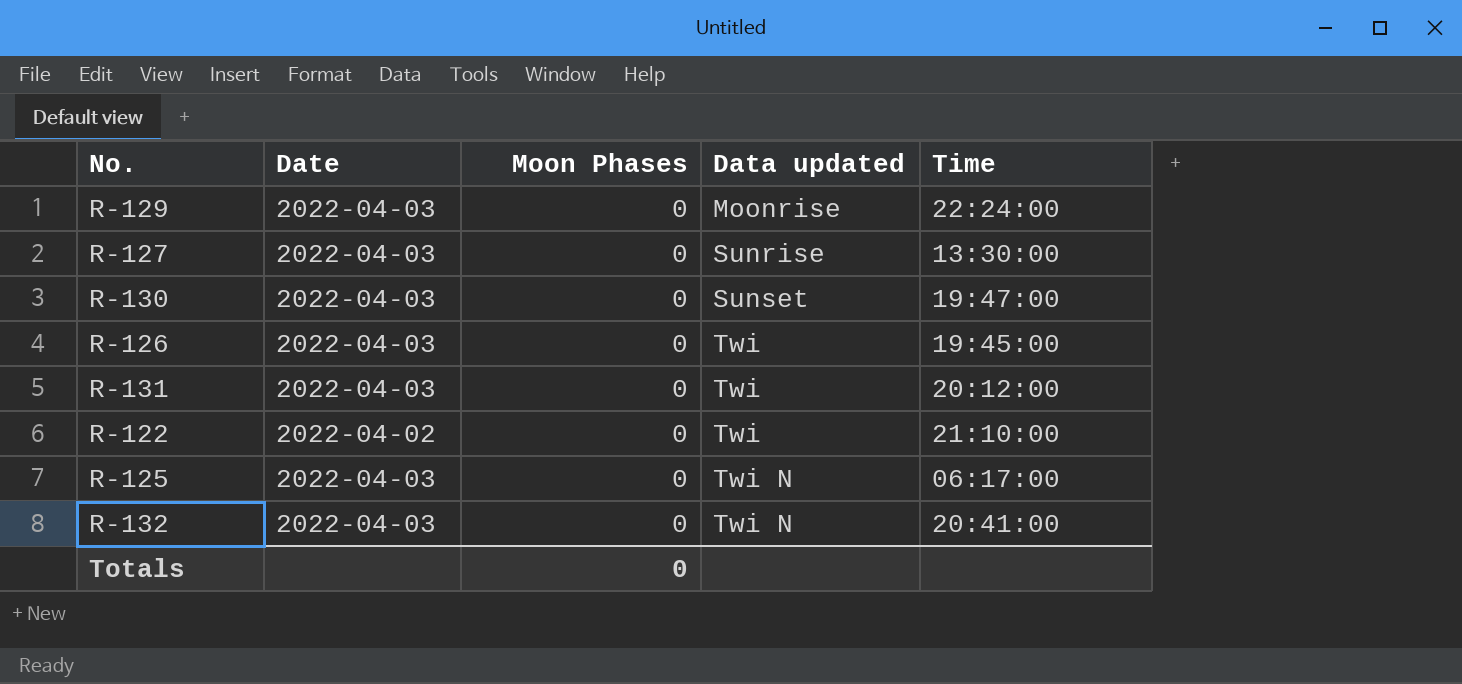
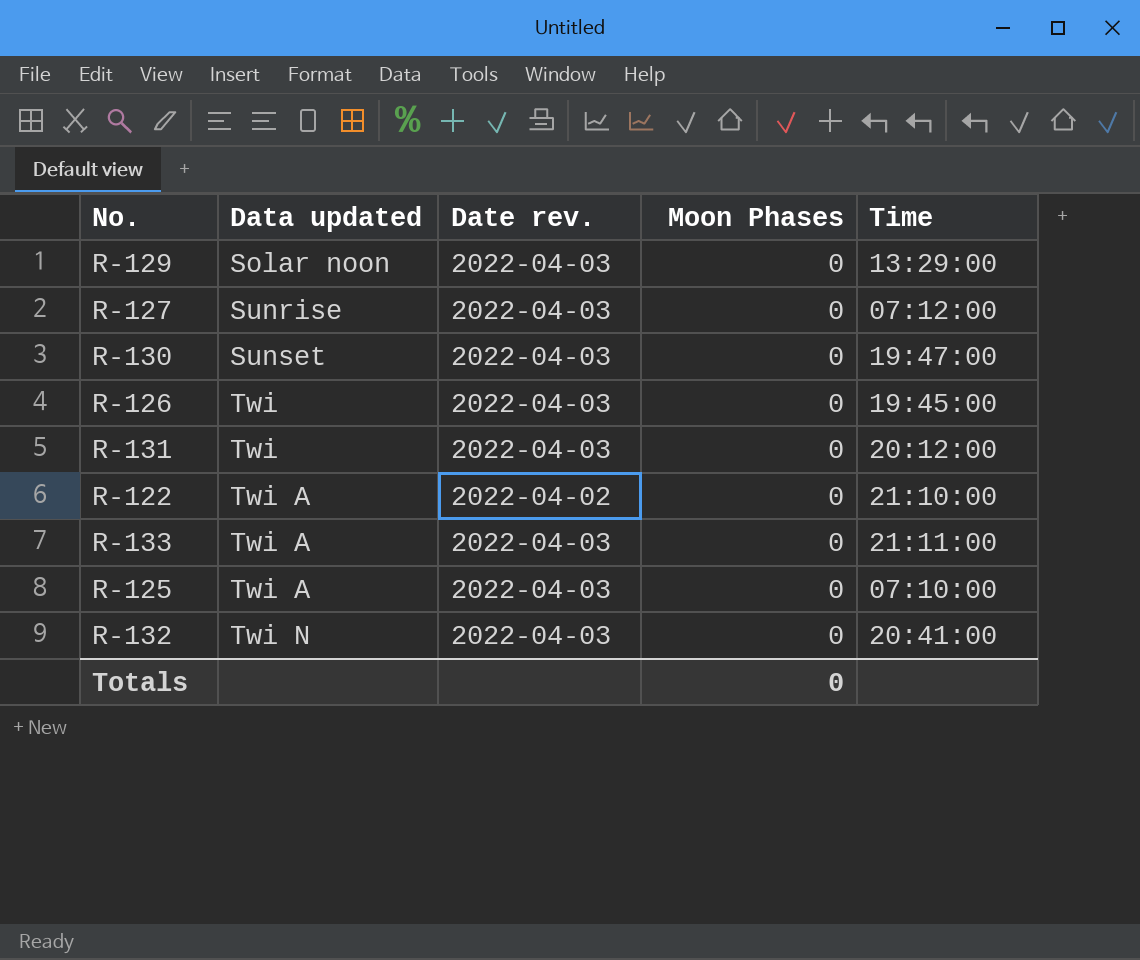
column Data updated | position: 4 -> 2
column name: Date -> Date rev.
R-129 | Data updated: Moonrise -> Solar noon
R-129 | Time: 22:24:00 -> 13:29:00
R-127 | Time: 13:30:00 -> 07:12:00
R-122 | Data updated: Twi -> Twi A
row R-133: none -> Twi A | 2022-04-03 | 0 | 21:11:00
R-125 | Data updated: Twi N -> Twi A
R-125 | Time: 06:17:00 -> 07:10:00

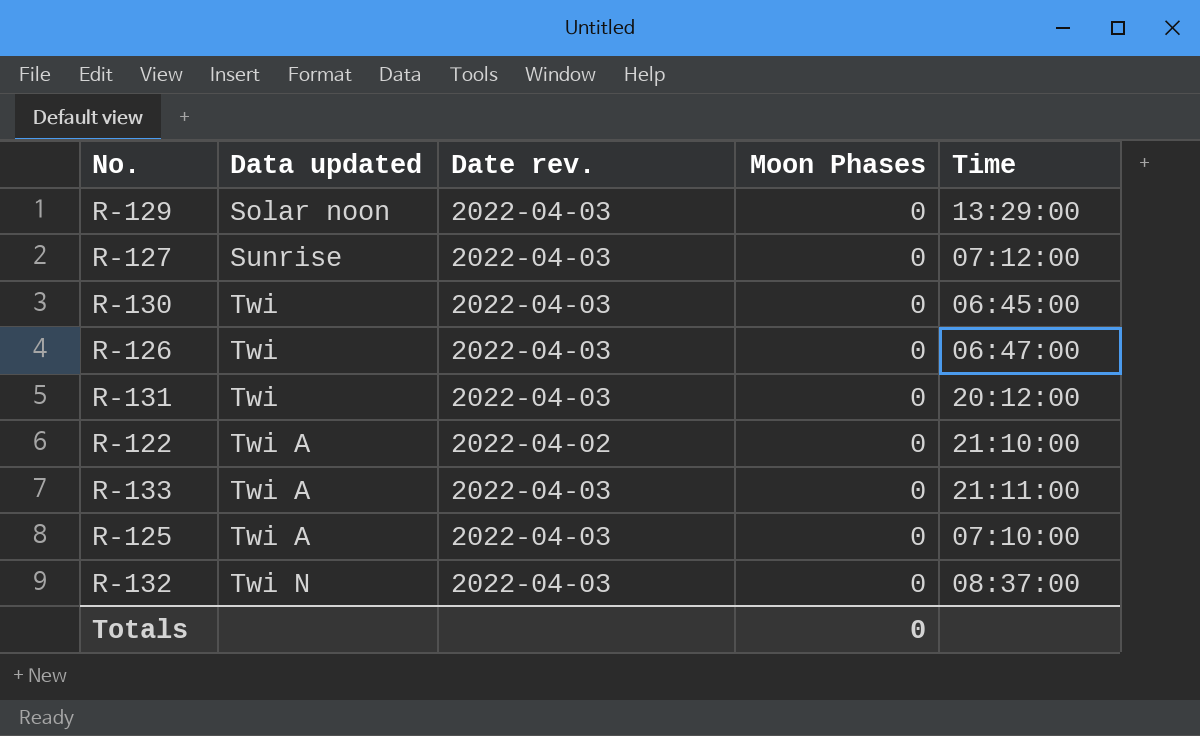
R-130 | Data updated: Sunset -> Twi
R-130 | Time: 19:47:00 -> 06:45:00
R-126 | Time: 19:45:00 -> 06:47:00
R-132 | Time: 20:41:00 -> 08:37:00

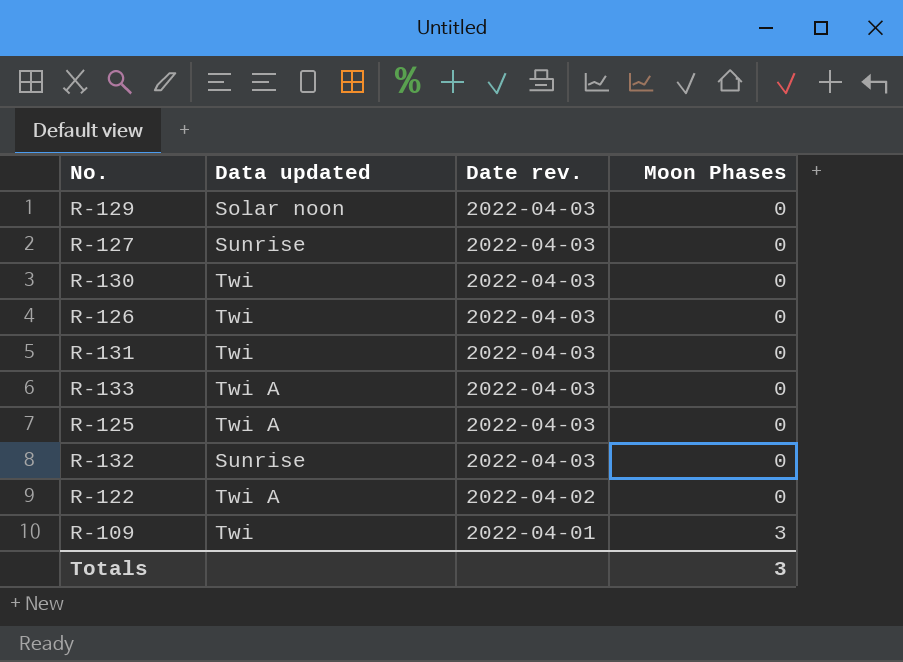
row order: Data updated ascending -> Date rev. descending
column Time | position: 5 -> none
R-132 | Data updated: Twi N -> Sunrise
row R-109: none -> Twi | 2022-04-01 | 3
Totals | Moon Phases: 0 -> 3

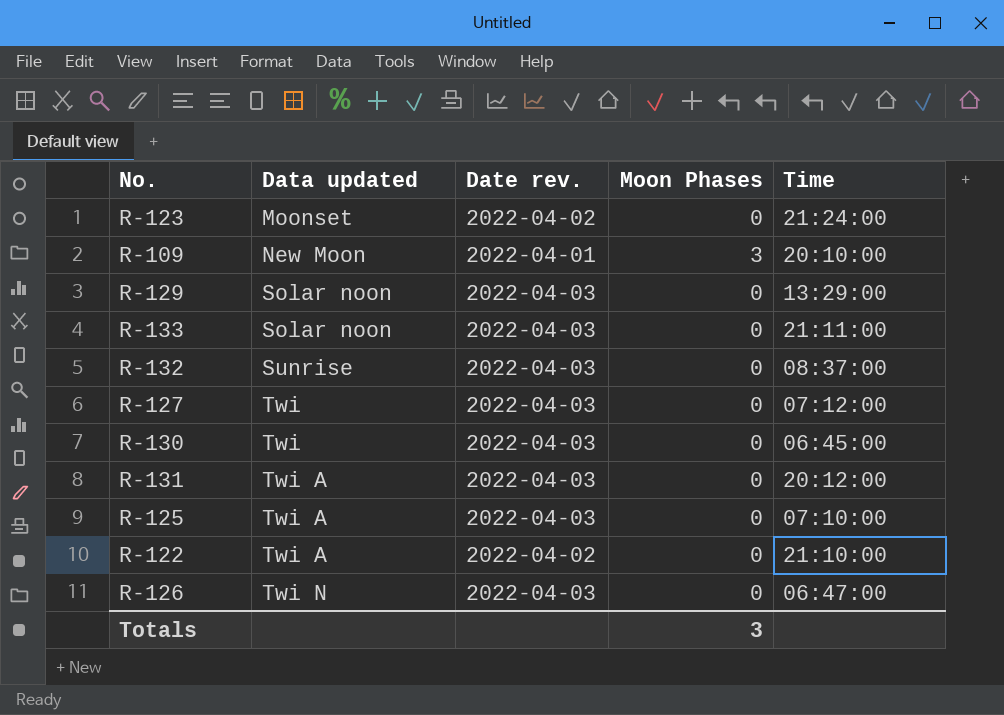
row order: Date rev. descending -> Data updated ascending
column Time | position: none -> 5
row R-123: none -> Moonset | 2022-04-02 | 0 | 21:24:00
R-109 | Data updated: Twi -> New Moon
R-133 | Data updated: Twi A -> Solar noon
R-127 | Data updated: Sunrise -> Twi
R-131 | Data updated: Twi -> Twi A
R-126 | Data updated: Twi -> Twi N

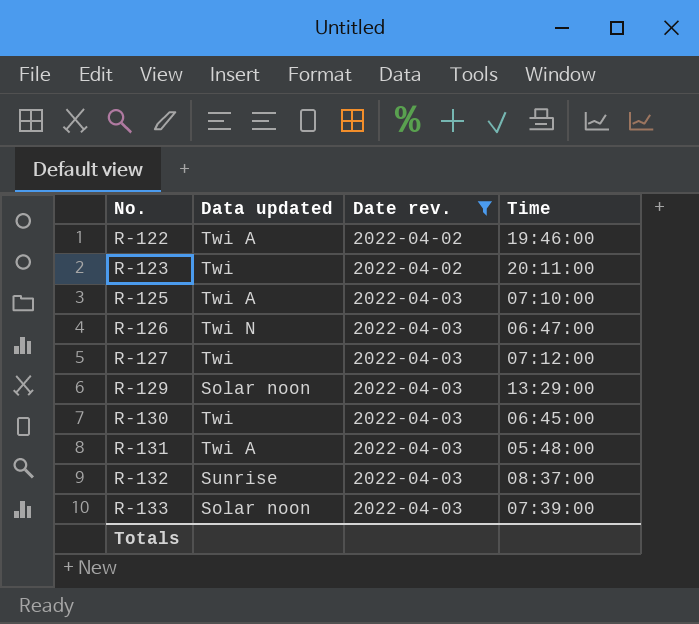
filter: none -> Date rev. != 2022-04-01
row order: Data updated ascending -> No. ascending
column Moon Phases | position: 4 -> none
R-122 | Time: 21:10:00 -> 19:46:00
R-123 | Data updated: Moonset -> Twi
R-123 | Time: 21:24:00 -> 20:11:00
R-131 | Time: 20:12:00 -> 05:48:00
R-133 | Time: 21:11:00 -> 07:39:00

